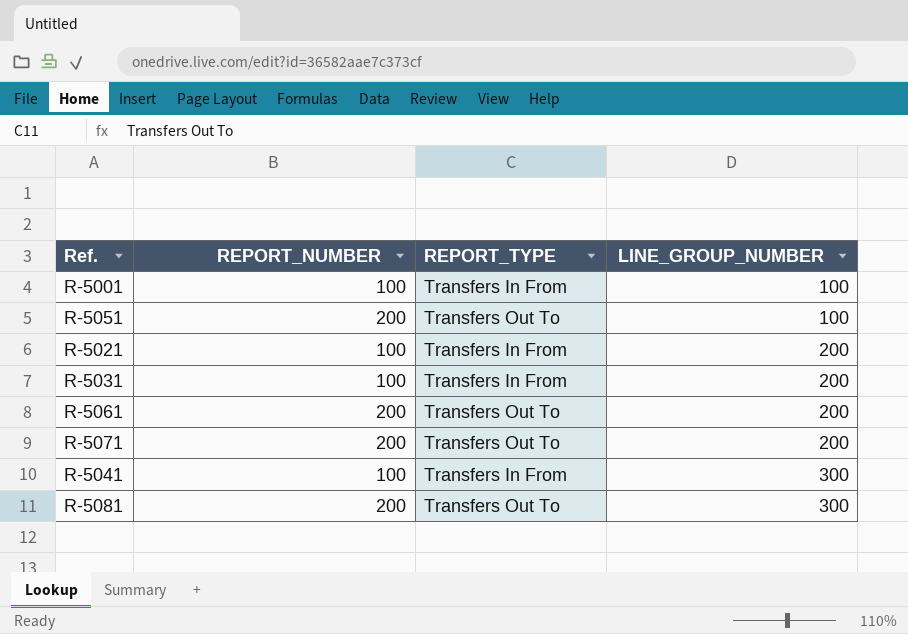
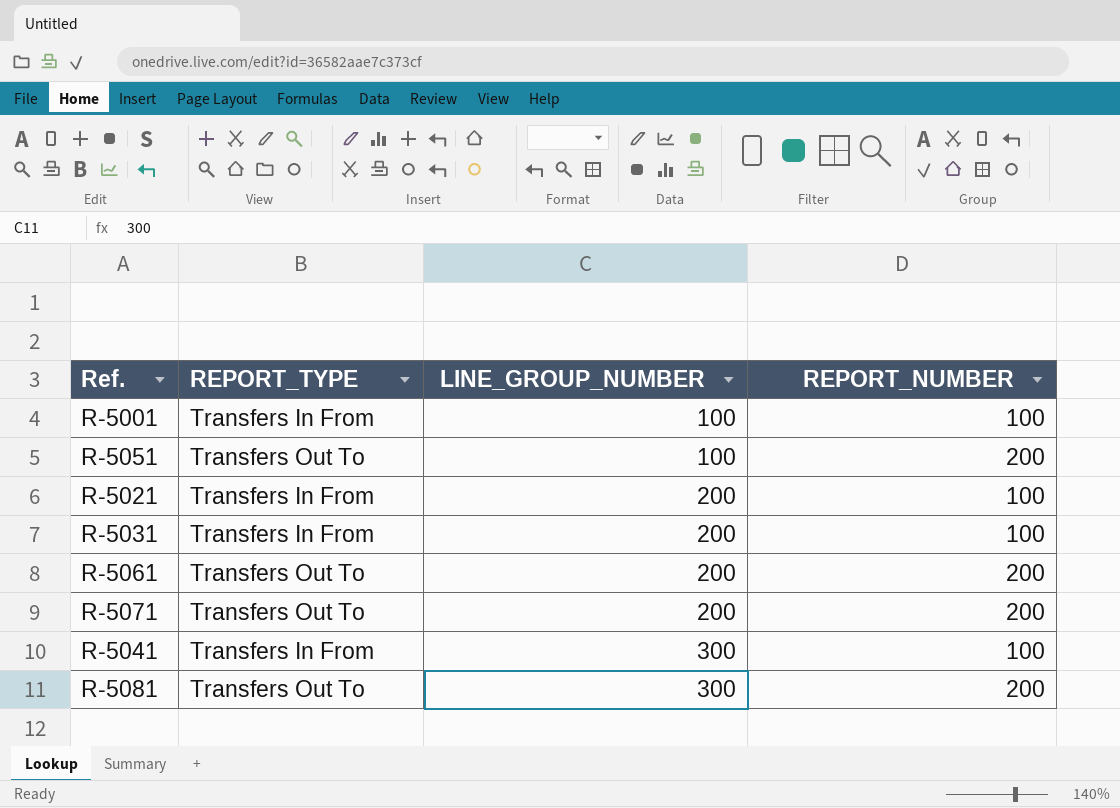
column REPORT_NUMBER | position: 2 -> 4

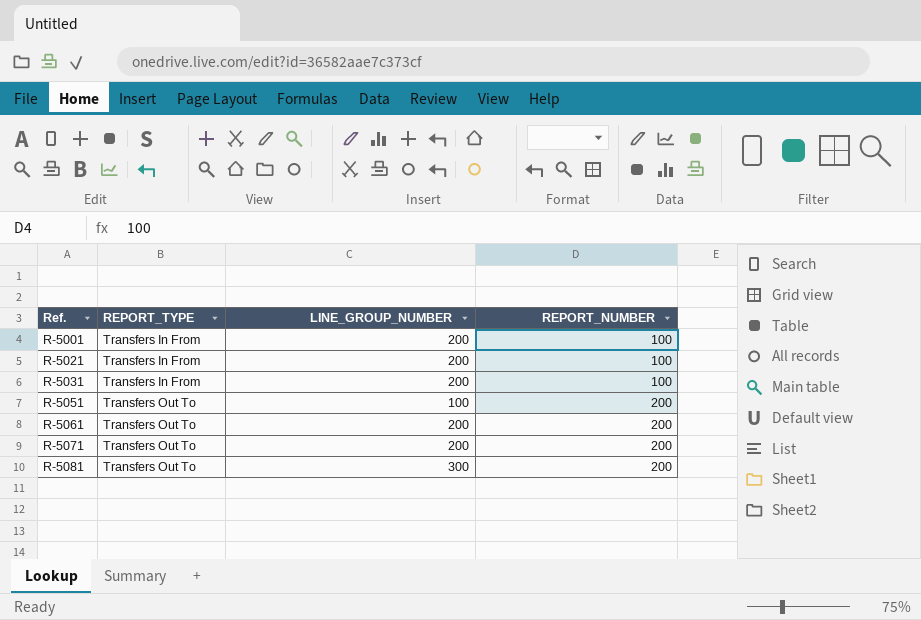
row order: LINE_GROUP_NUMBER ascending -> Ref. ascending
row R-5041: Transfers In From | 300 | 100 -> none
R-5001 | LINE_GROUP_NUMBER: 100 -> 200

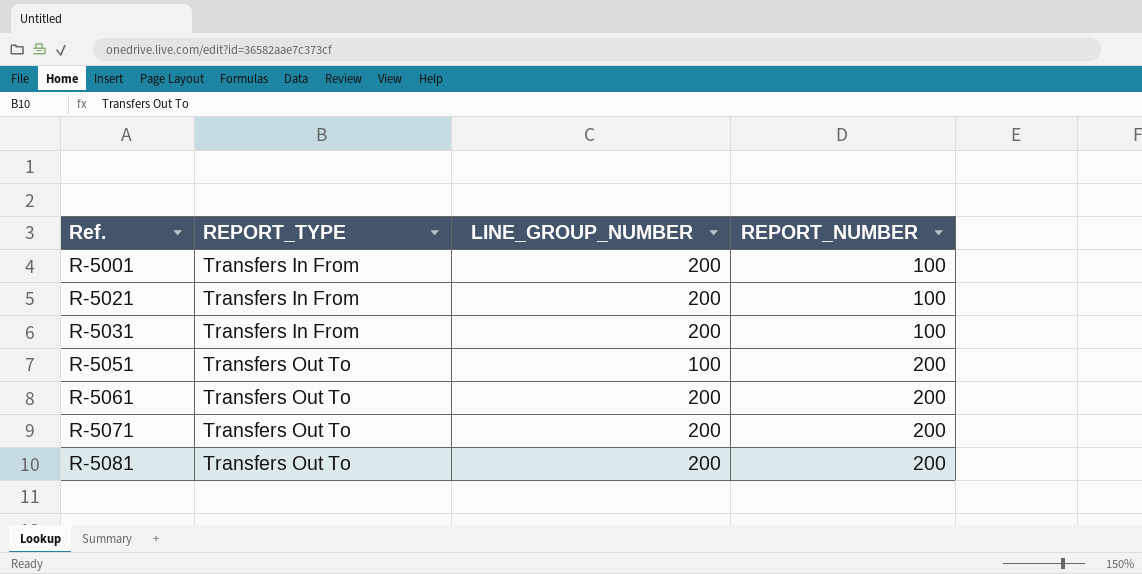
R-5081 | LINE_GROUP_NUMBER: 300 -> 200

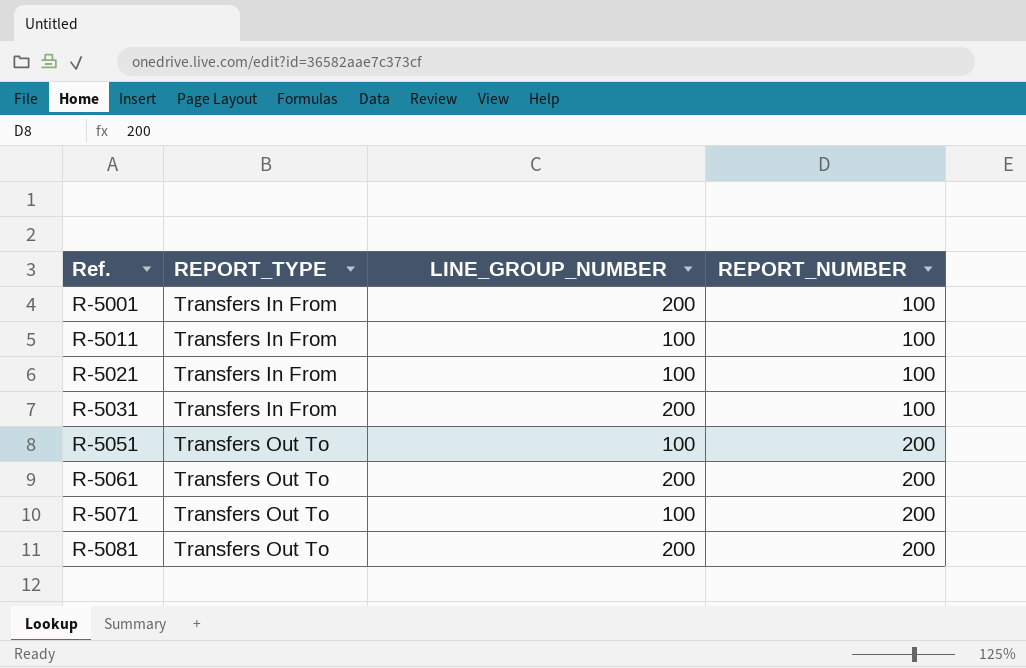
row R-5011: none -> Transfers In From | 100 | 100
R-5021 | LINE_GROUP_NUMBER: 200 -> 100
R-5071 | LINE_GROUP_NUMBER: 200 -> 100

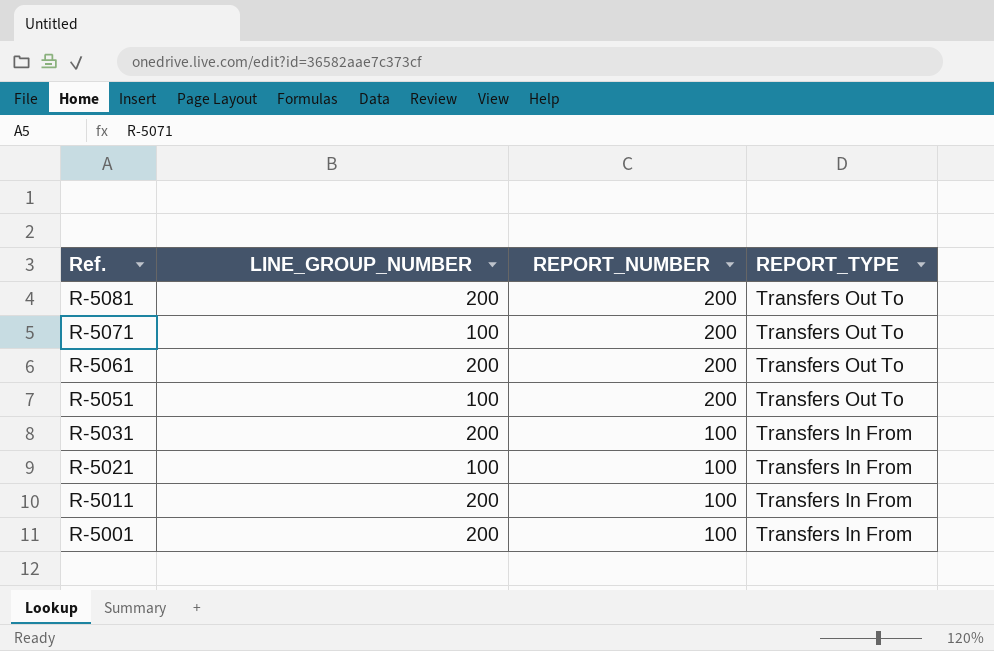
row order: Ref. ascending -> Ref. descending
column REPORT_TYPE | position: 2 -> 4
R-5011 | LINE_GROUP_NUMBER: 100 -> 200

